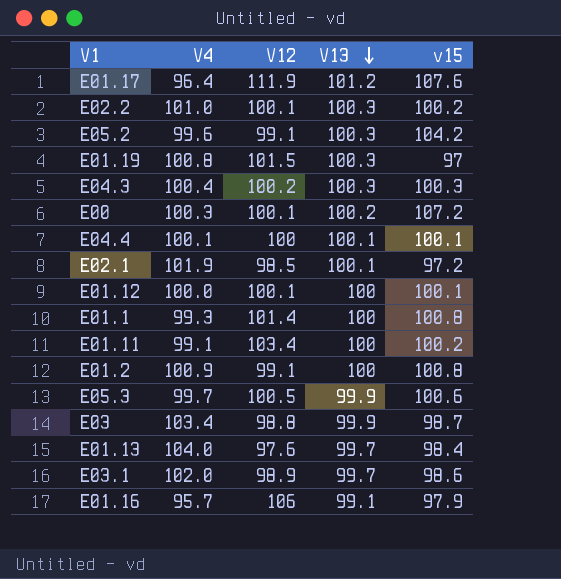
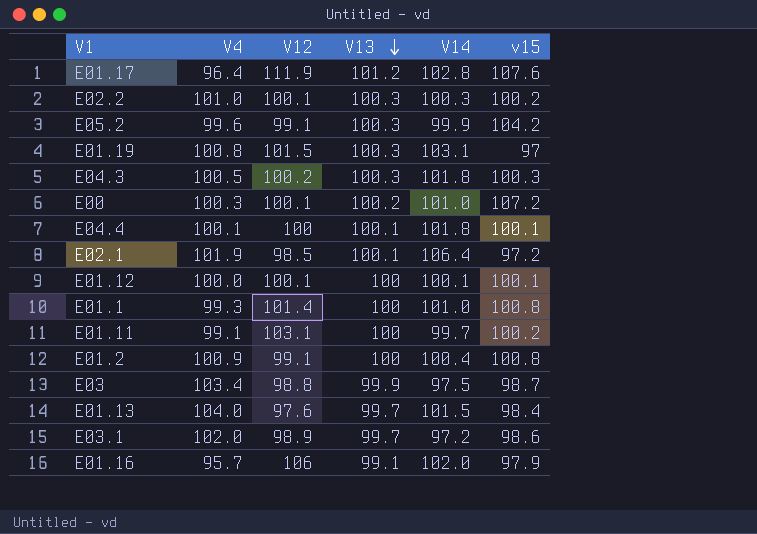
column V14 | position: none -> 5
row E05.3: 99.7 | 100.5 | 99.9 | 100.6 -> none
E04.3 | V4: 100.4 -> 100.5
E01.11 | V12: 103.4 -> 103.1

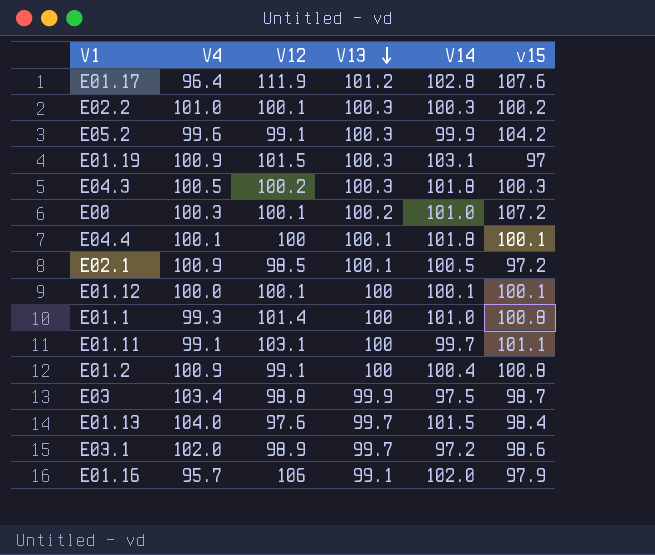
E01.19 | V4: 100.8 -> 100.9
E02.1 | V4: 101.9 -> 100.9
E02.1 | V14: 106.4 -> 100.5
E01.11 | v15: 100.2 -> 101.1

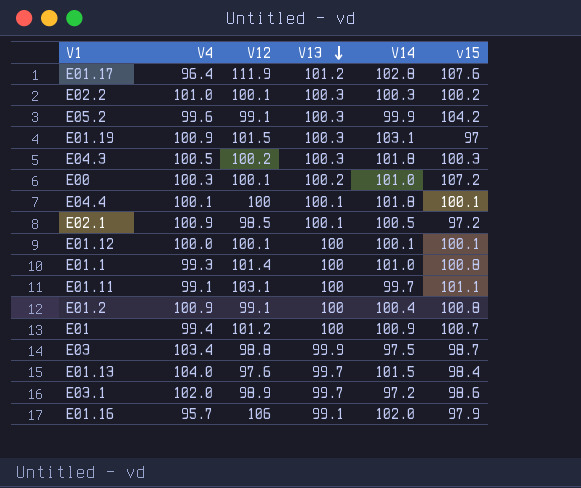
row E01: none -> 99.4 | 101.2 | 100 | 100.9 | 100.7

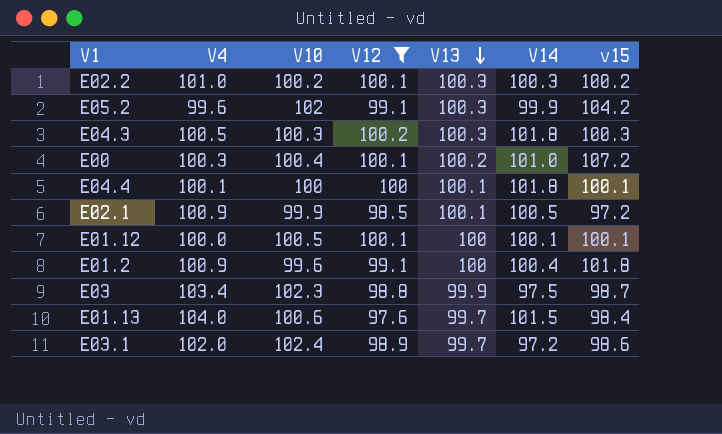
filter: none -> V12 <= 100.2
column V10 | position: none -> 3
E01.2 | v15: 100.8 -> 101.8

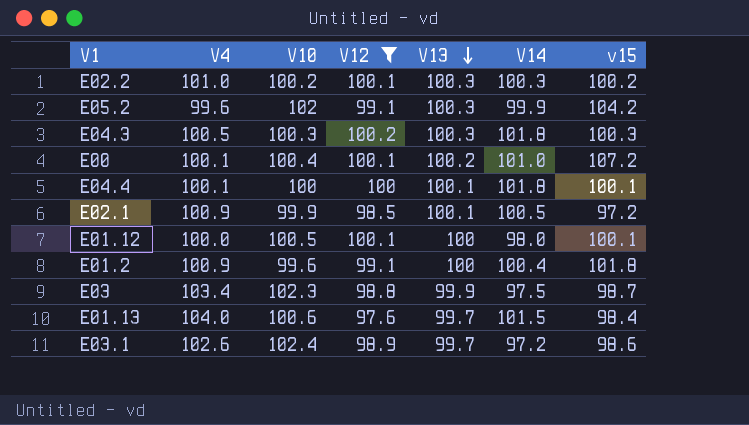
E00 | V4: 100.3 -> 100.1
E01.12 | V14: 100.1 -> 98.0
E03.1 | V4: 102.0 -> 102.6

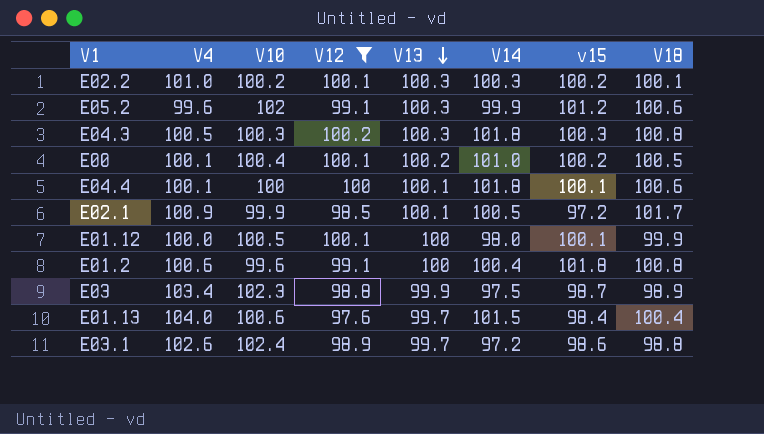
column V18 | position: none -> 8
E05.2 | v15: 104.2 -> 101.2
E00 | v15: 107.2 -> 100.2
E01.2 | V4: 100.9 -> 100.6

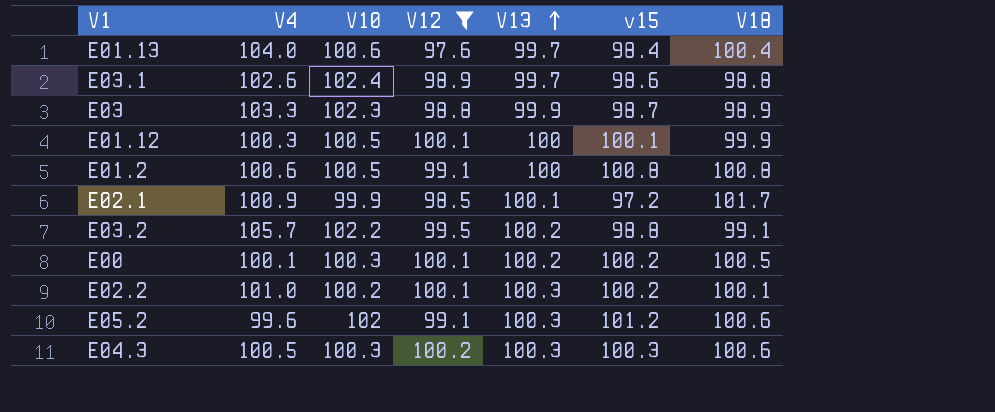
row order: V13 descending -> V13 ascending
column V14 | position: 6 -> none
row E04.4: 100.1 | 100 | 100 | 100.1 | 101.8 | 100.1 | 100.6 -> none
E03 | V4: 103.4 -> 103.3
E01.12 | V4: 100.0 -> 100.3
E01.2 | V10: 99.6 -> 100.5
E01.2 | v15: 101.8 -> 100.8
row E03.2: none -> 105.7 | 102.2 | 99.5 | 100.2 | 98.8 | 99.1
E00 | V10: 100.4 -> 100.3
E04.3 | V18: 100.8 -> 100.6

